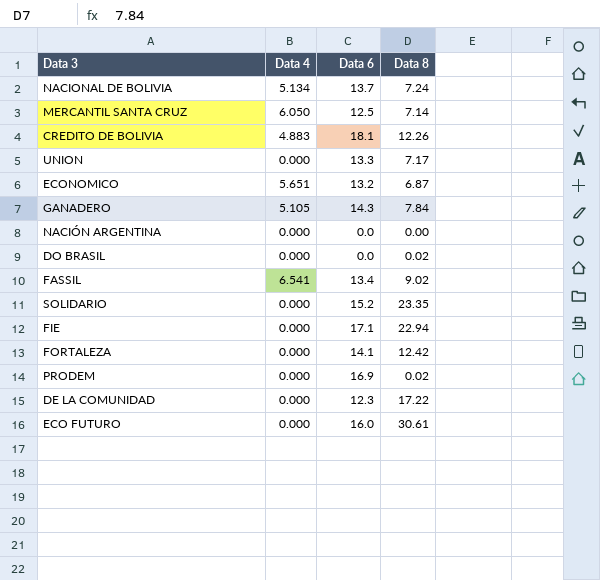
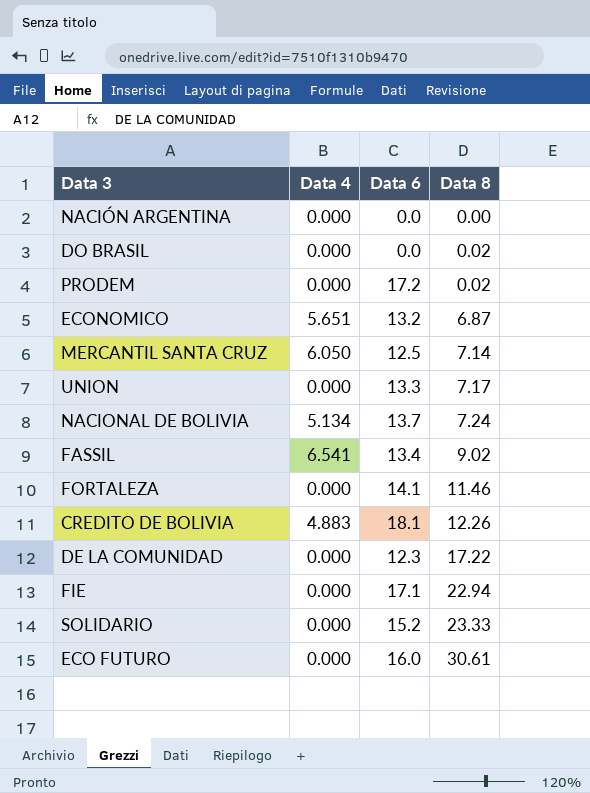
row order: none -> Data 8 ascending
row GANADERO: 5.105 | 14.3 | 7.84 -> none
PRODEM | Data 6: 16.9 -> 17.2
FORTALEZA | Data 8: 12.42 -> 11.46
SOLIDARIO | Data 8: 23.35 -> 23.33

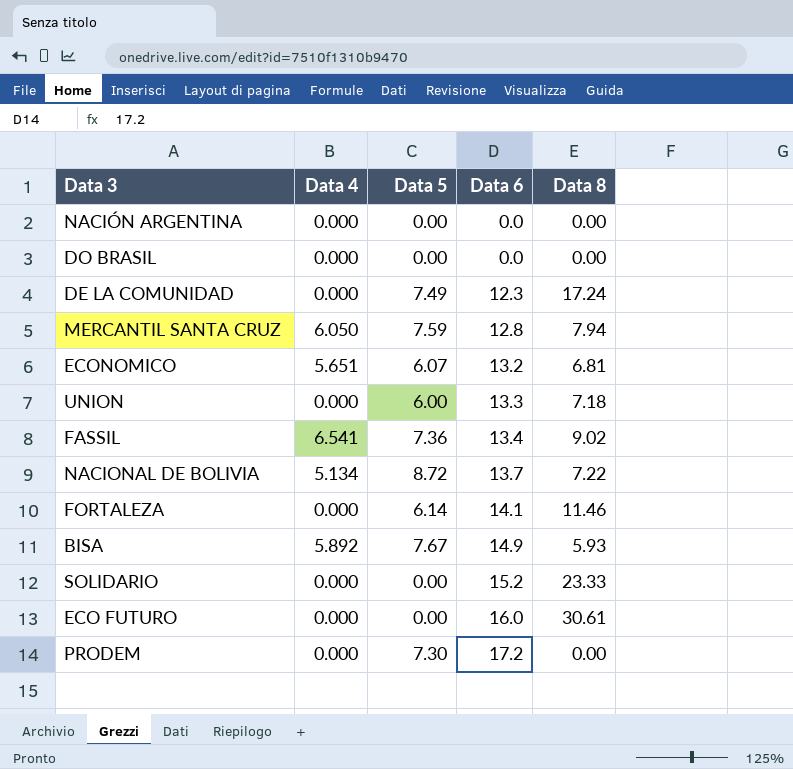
row order: Data 8 ascending -> Data 6 ascending
column Data 5 | position: none -> 3
row CREDITO DE BOLIVIA: 4.883 | 18.1 | 12.26 -> none
row FIE: 0.000 | 17.1 | 22.94 -> none
DO BRASIL | Data 8: 0.02 -> 0.00
DE LA COMUNIDAD | Data 8: 17.22 -> 17.24
MERCANTIL SANTA CRUZ | Data 6: 12.5 -> 12.8
MERCANTIL SANTA CRUZ | Data 8: 7.14 -> 7.94
ECONOMICO | Data 8: 6.87 -> 6.81
UNION | Data 8: 7.17 -> 7.18
NACIONAL DE BOLIVIA | Data 8: 7.24 -> 7.22
row BISA: none -> 5.892 | 7.67 | 14.9 | 5.93
PRODEM | Data 8: 0.02 -> 0.00

